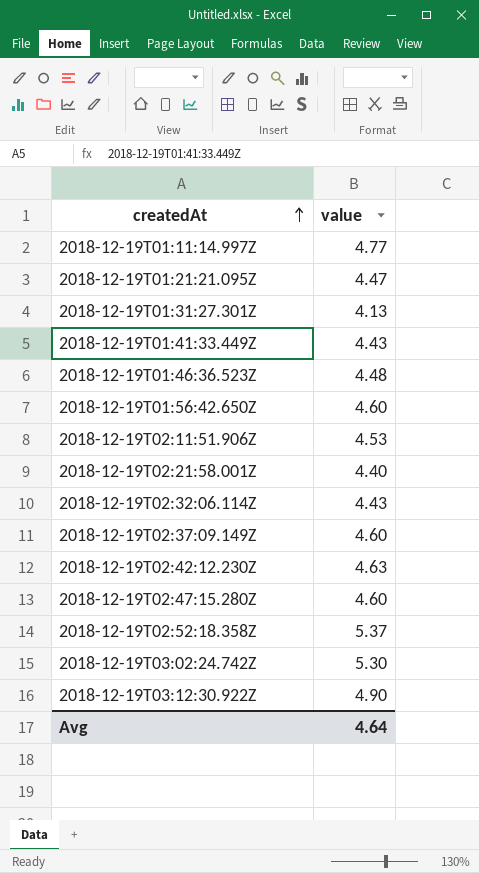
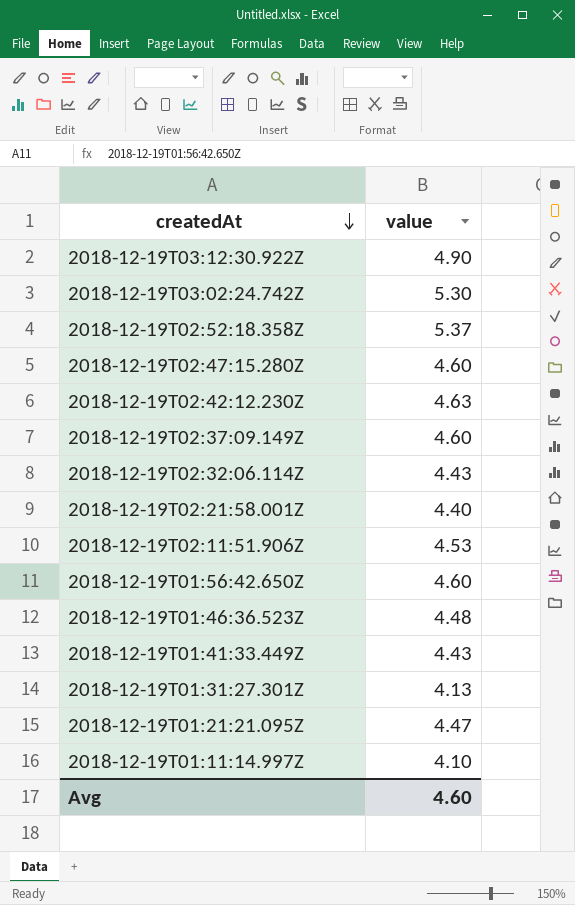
row order: createdAt ascending -> createdAt descending
2018-12-19T01:11:14.997Z | value: 4.77 -> 4.10
Avg | value: 4.64 -> 4.60

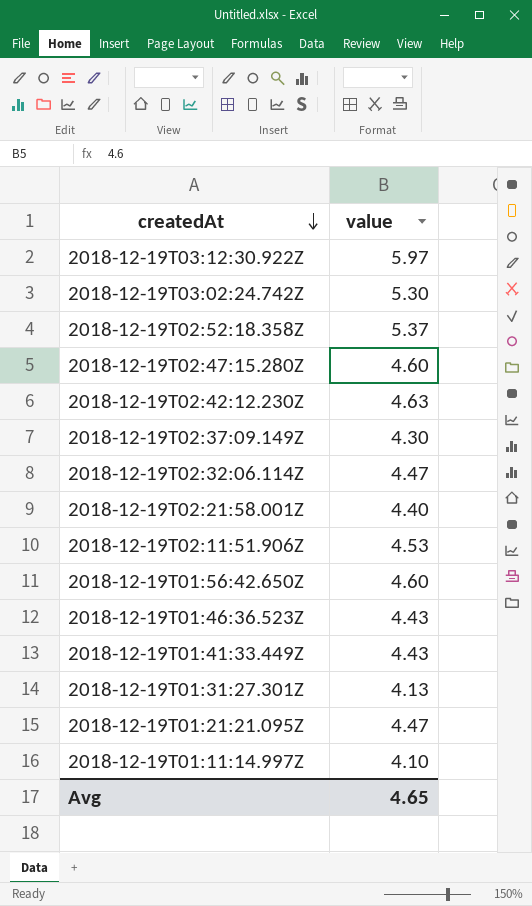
2018-12-19T03:12:30.922Z | value: 4.90 -> 5.97
2018-12-19T02:37:09.149Z | value: 4.60 -> 4.30
2018-12-19T02:32:06.114Z | value: 4.43 -> 4.47
2018-12-19T01:46:36.523Z | value: 4.48 -> 4.43
Avg | value: 4.60 -> 4.65

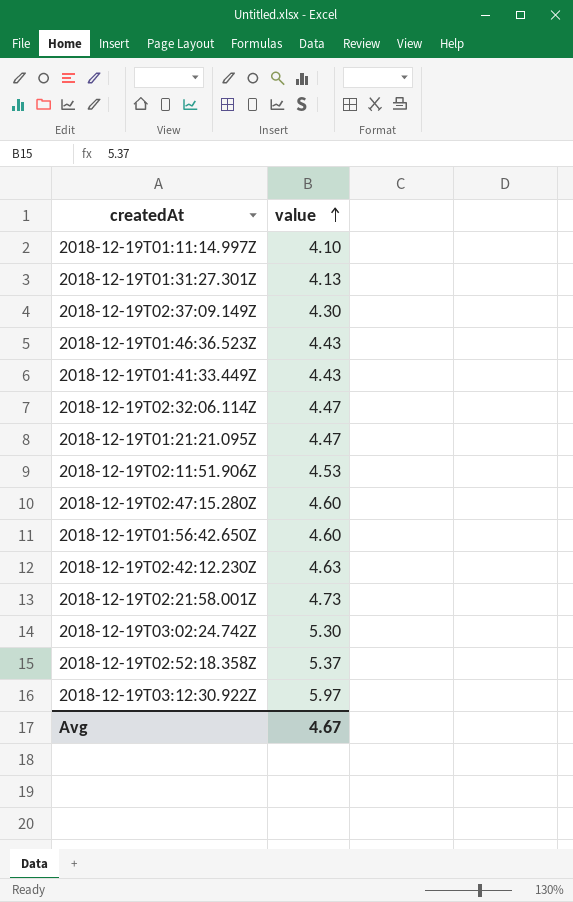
row order: createdAt descending -> value ascending
2018-12-19T02:21:58.001Z | value: 4.40 -> 4.73
Avg | value: 4.65 -> 4.67

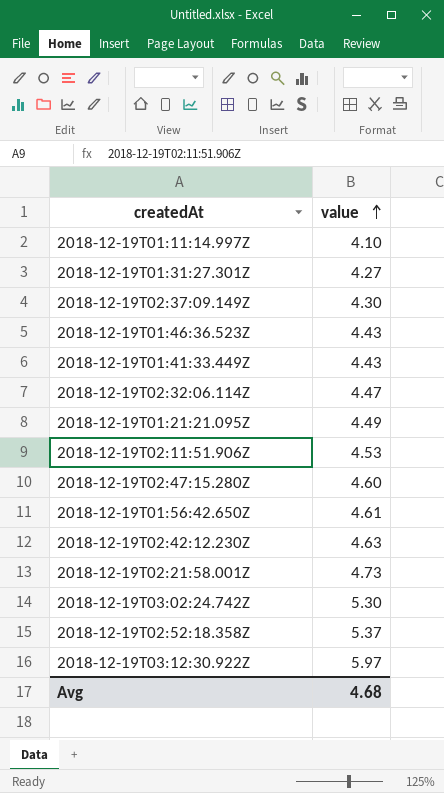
2018-12-19T01:31:27.301Z | value: 4.13 -> 4.27
2018-12-19T01:21:21.095Z | value: 4.47 -> 4.49
2018-12-19T01:56:42.650Z | value: 4.60 -> 4.61
Avg | value: 4.67 -> 4.68

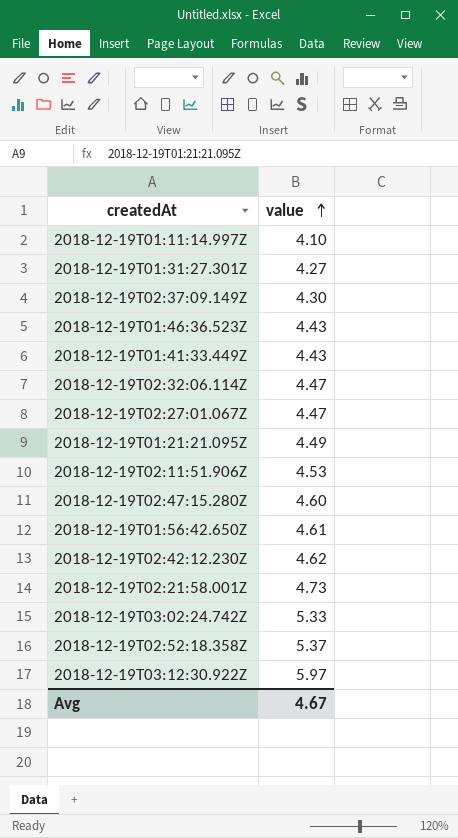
row 2018-12-19T02:27:01.067Z: none -> 4.47
2018-12-19T02:42:12.230Z | value: 4.63 -> 4.62
2018-12-19T03:02:24.742Z | value: 5.30 -> 5.33
Avg | value: 4.68 -> 4.67

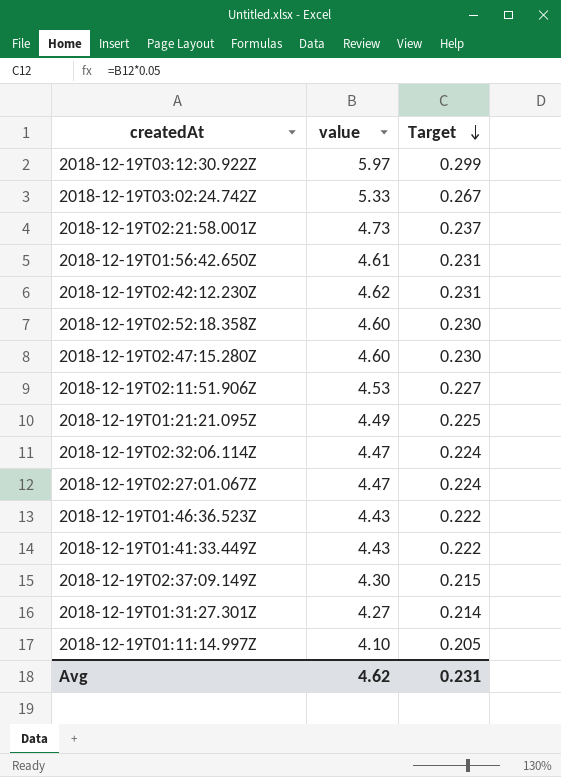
row order: value ascending -> Target descending
column Target | formula: none -> [value] * 0.05
2018-12-19T02:52:18.358Z | value: 5.37 -> 4.60
Avg | value: 4.67 -> 4.62

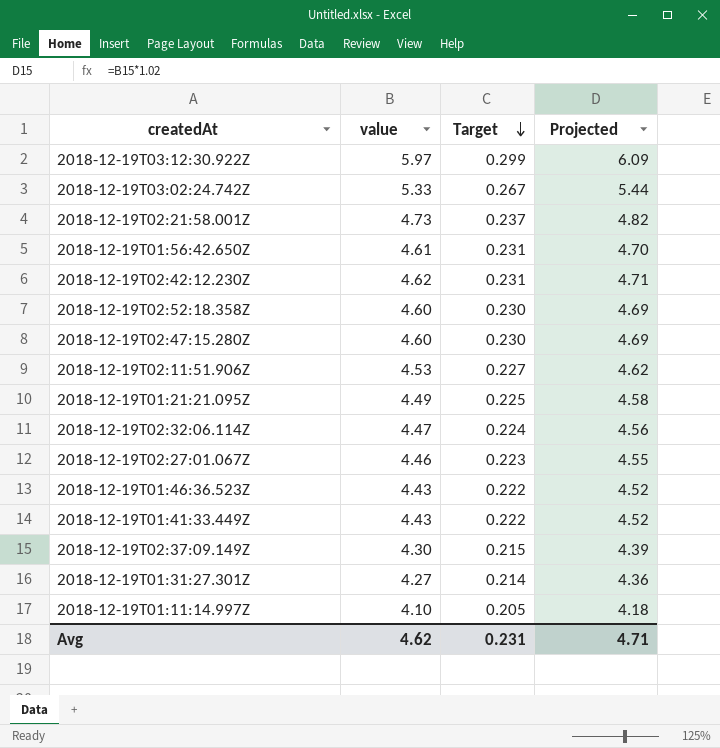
column Projected | formula: none -> [value] * 1.02
2018-12-19T02:27:01.067Z | value: 4.47 -> 4.46
2018-12-19T02:27:01.067Z | Target: 0.224 -> 0.223

